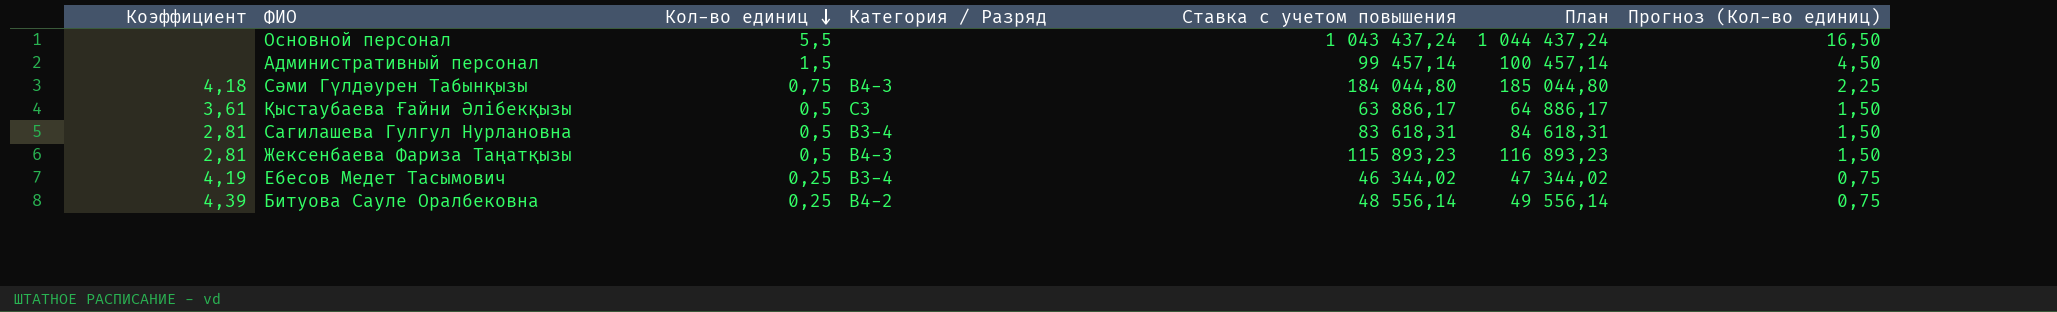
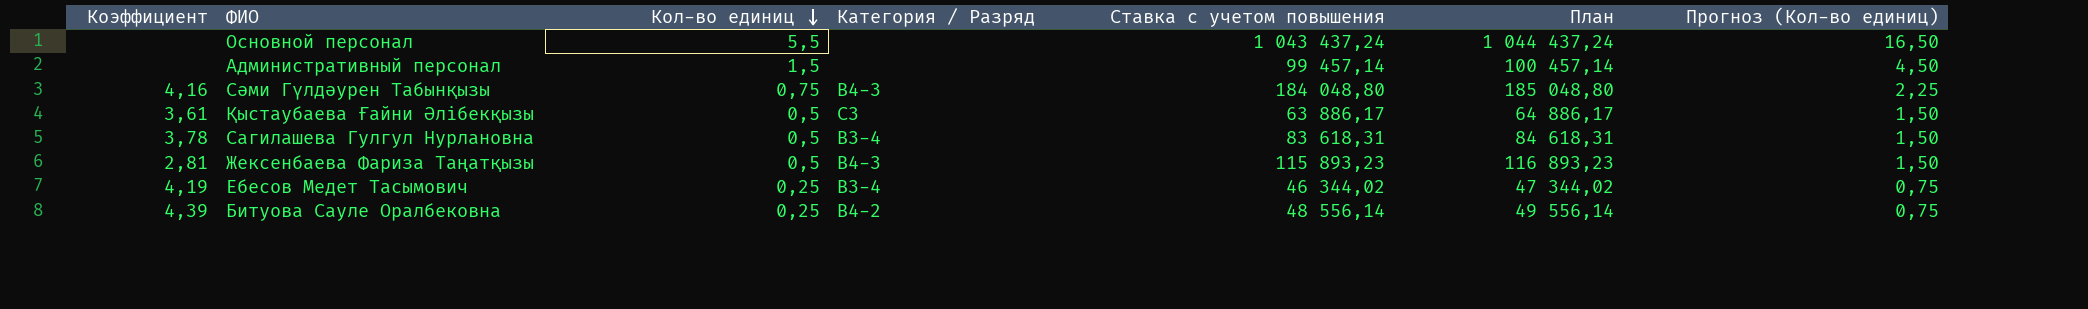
Сәми Гүлдәурен Табынқызы | Коэффициент: 4,18 -> 4,16
Сәми Гүлдәурен Табынқызы | Ставка с учетом повышения: 184 044,80 -> 184 048,80
Сәми Гүлдәурен Табынқызы | План: 185 044,80 -> 185 048,80
Сагилашева Гулгул Нурлановна | Коэффициент: 2,81 -> 3,78

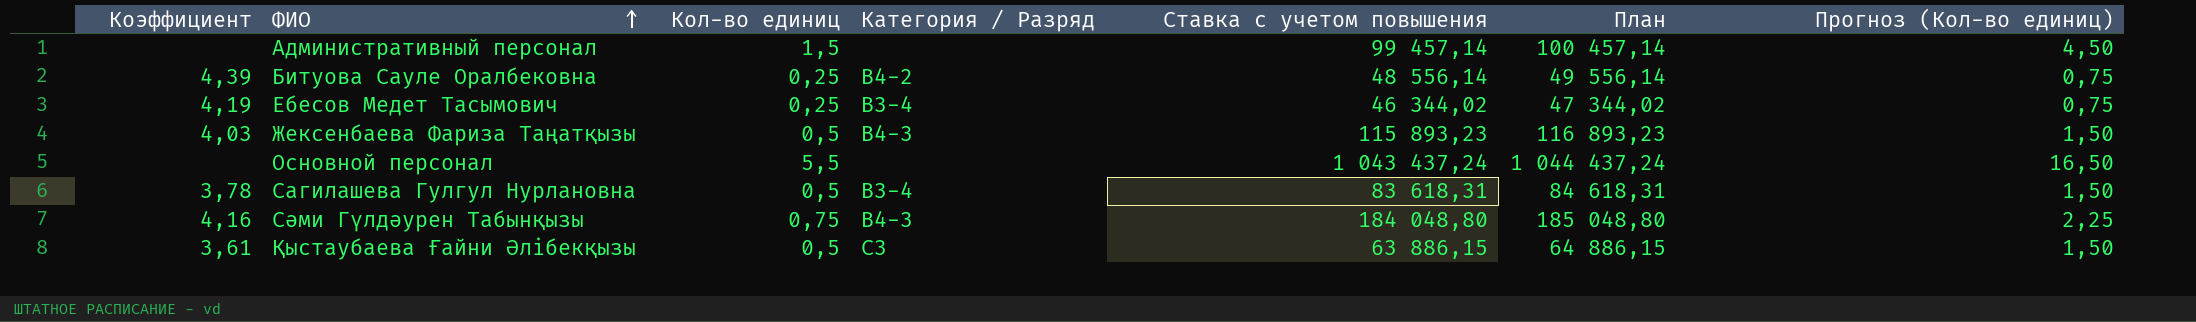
row order: Кол-во единиц descending -> ФИО ascending
Жексенбаева Фариза Таңатқызы | Коэффициент: 2,81 -> 4,03
Қыстаубаева Ғайни Әлібекқызы | Ставка с учетом повышения: 63 886,17 -> 63 886,15
Қыстаубаева Ғайни Әлібекқызы | План: 64 886,17 -> 64 886,15

